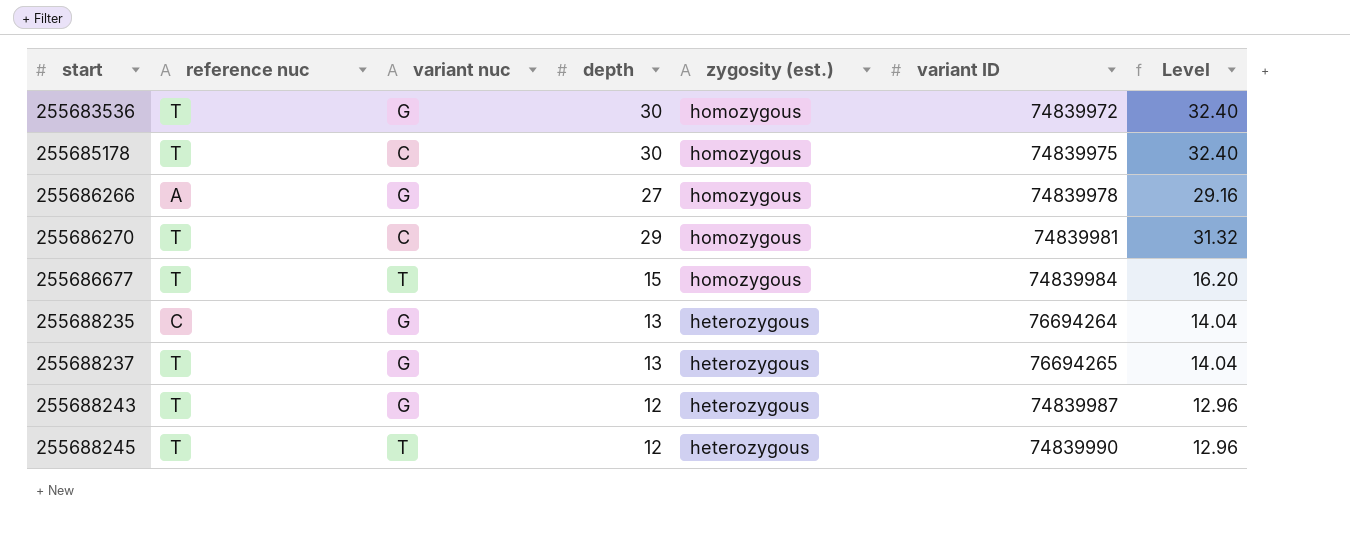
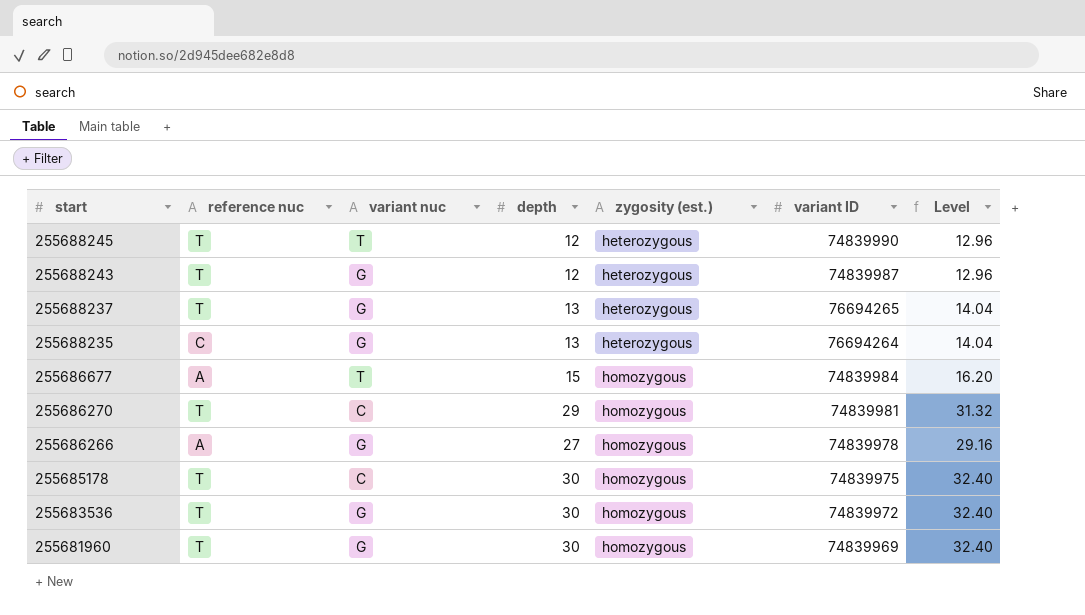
row order: start ascending -> start descending
255686677 | reference nuc: T -> A
row 255681960: none -> T | G | 30 | homozygous | 74839969 | 32.40

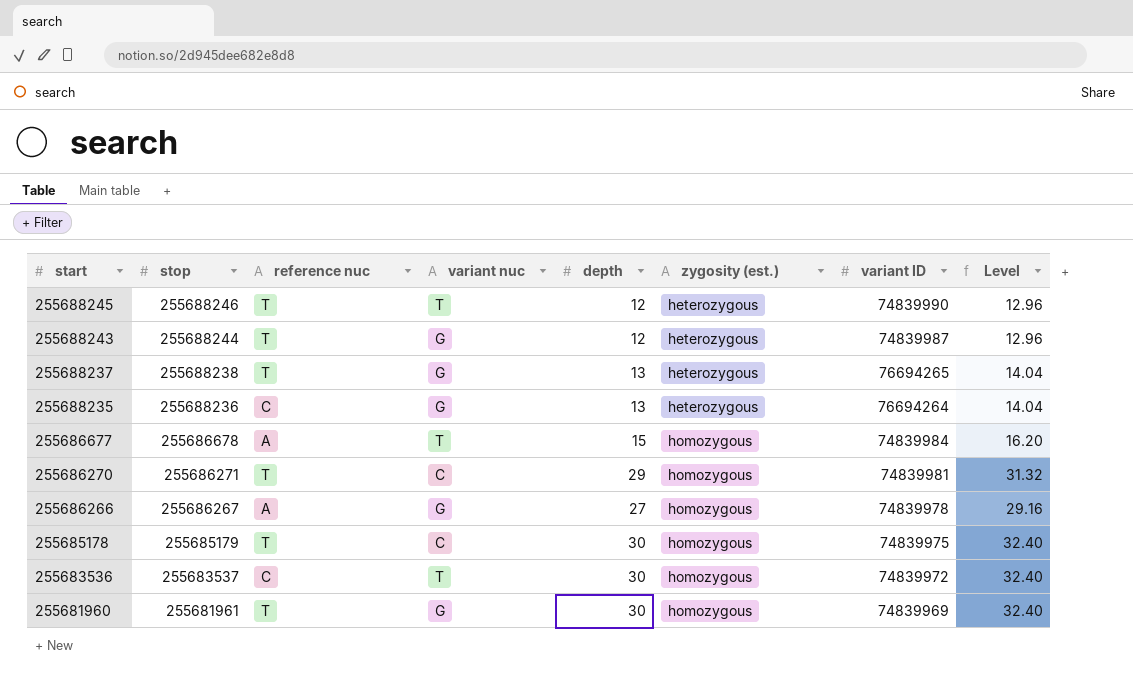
column stop | position: none -> 2
255683536 | reference nuc: T -> C
255683536 | variant nuc: G -> T

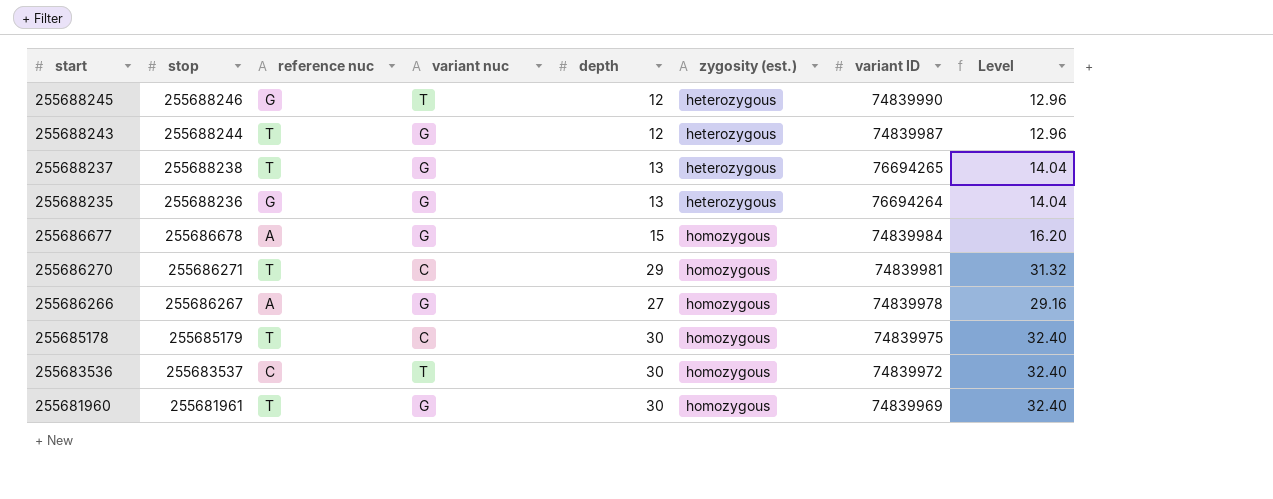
255688245 | reference nuc: T -> G
255688235 | reference nuc: C -> G
255686677 | variant nuc: T -> G

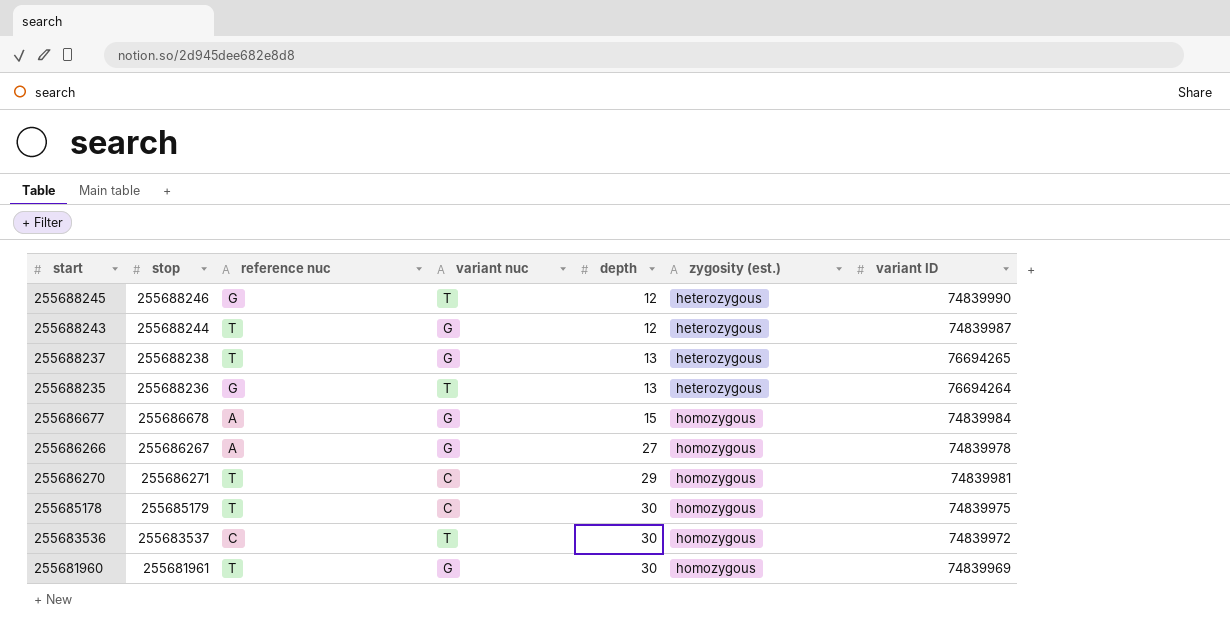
row order: start descending -> depth ascending
column Level | formula: [depth] * 1.08 -> none
255688235 | variant nuc: G -> T

